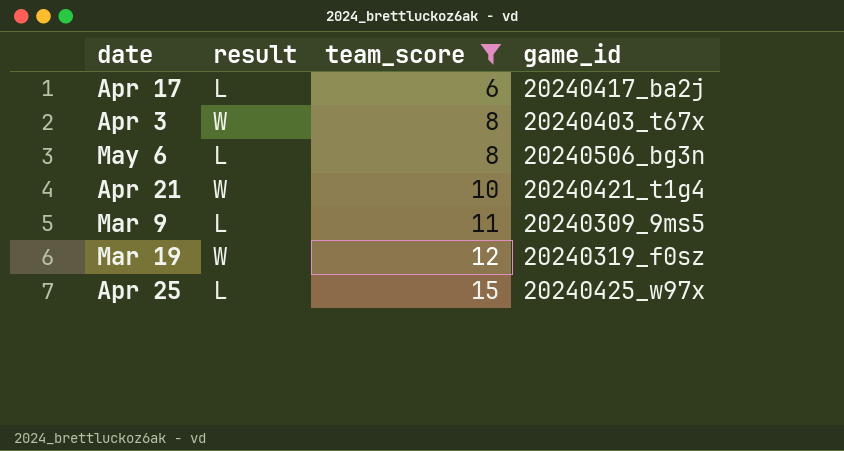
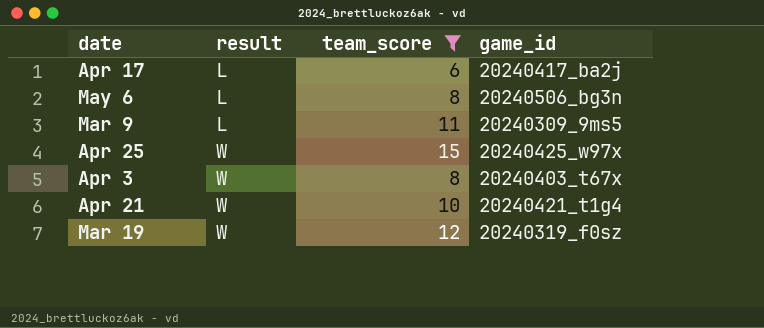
row order: team_score ascending -> result ascending
Apr 25 | result: L -> W

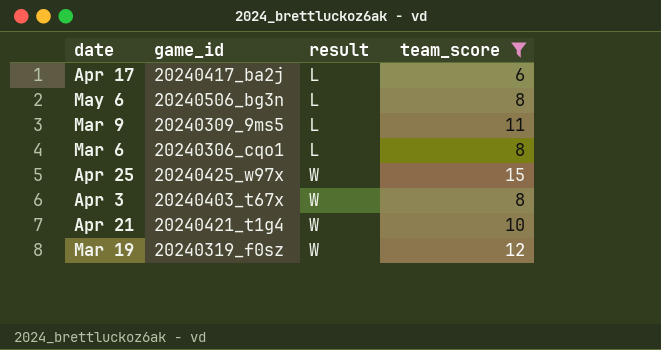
column game_id | position: 4 -> 2
row Mar 6: none -> 20240306_cqo1 | L | 8

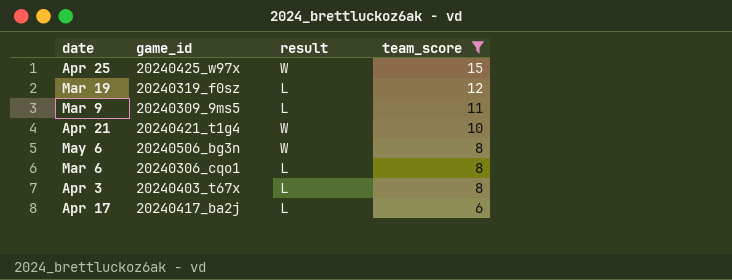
row order: result ascending -> team_score descending
Mar 19 | result: W -> L
May 6 | result: L -> W
Apr 3 | result: W -> L

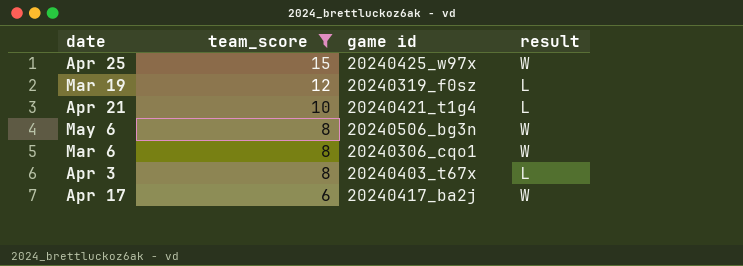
column team_score | position: 4 -> 2
column name: game_id -> game id
row Mar 9: 20240309_9ms5 | L | 11 -> none
Apr 21 | result: W -> L
Mar 6 | result: L -> W
Apr 17 | result: L -> W

